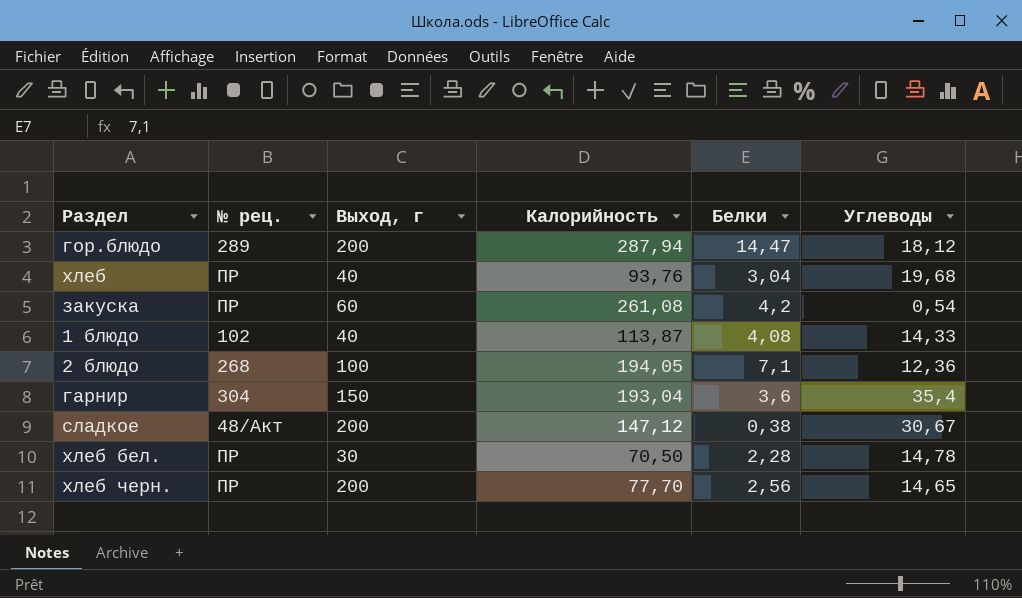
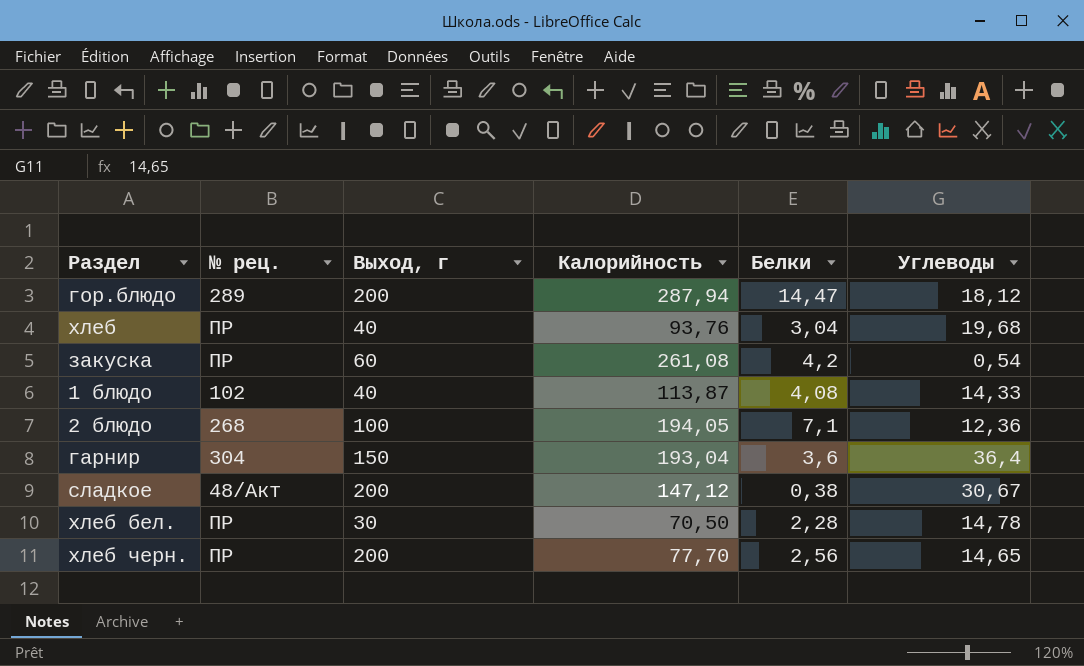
гарнир | Углеводы: 35,4 -> 36,4

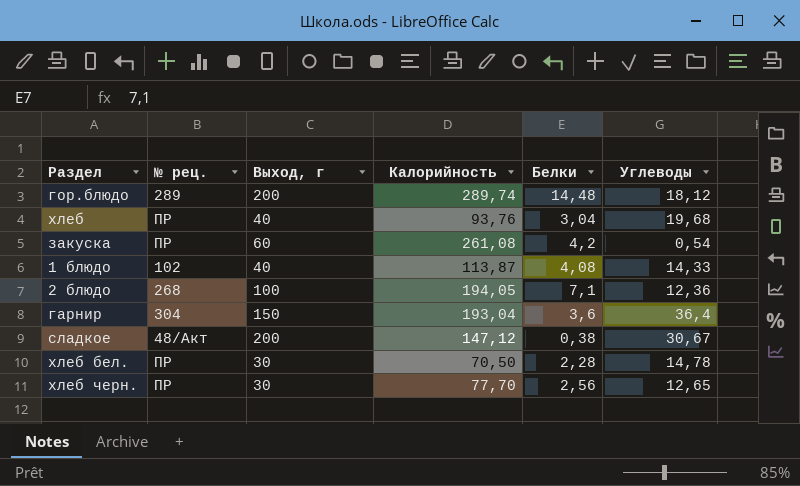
гор.блюдо | Калорийность: 287,94 -> 289,74
гор.блюдо | Белки: 14,47 -> 14,48
хлеб черн. | Выход, г: 200 -> 30
хлеб черн. | Углеводы: 14,65 -> 12,65

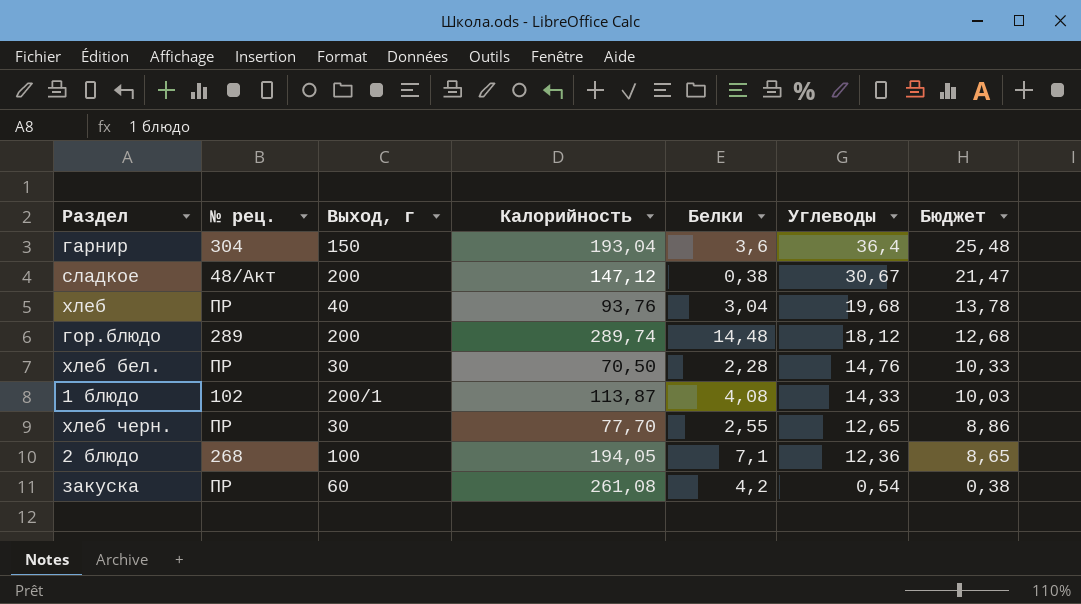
row order: none -> Углеводы descending
column Бюджет | formula: none -> [Углеводы] * 0,7
хлеб бел. | Углеводы: 14,78 -> 14,76
1 блюдо | Выход, г: 40 -> 200/1
хлеб черн. | Белки: 2,56 -> 2,55

